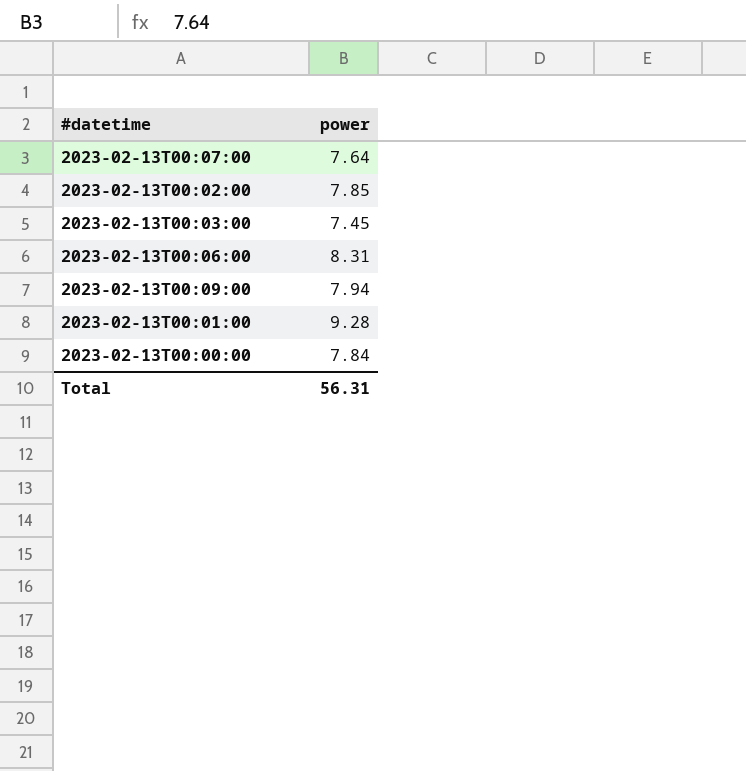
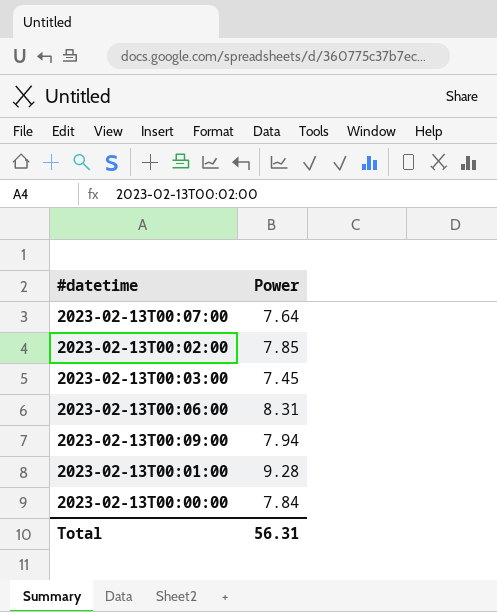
column name: power -> Power

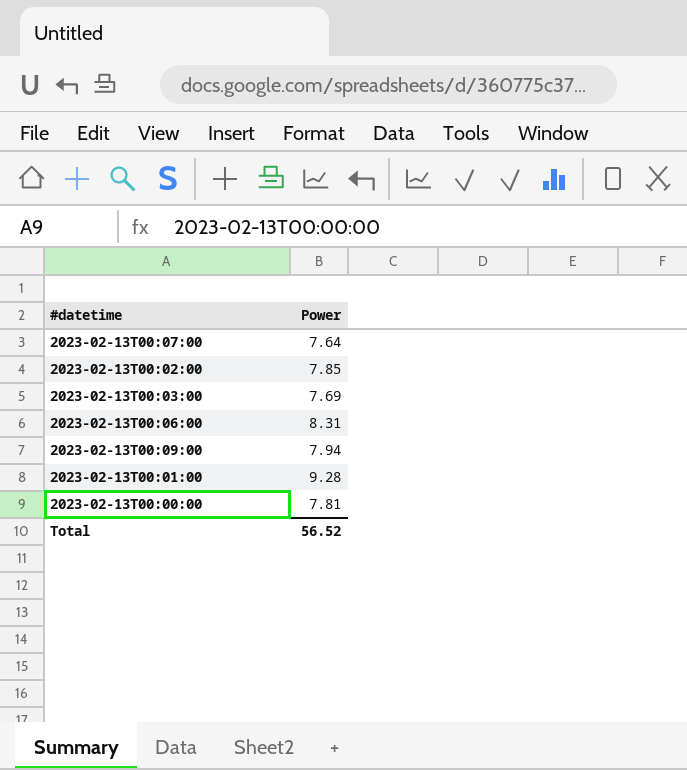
2023-02-13T00:03:00 | Power: 7.45 -> 7.69
2023-02-13T00:00:00 | Power: 7.84 -> 7.81
Total | Power: 56.31 -> 56.52

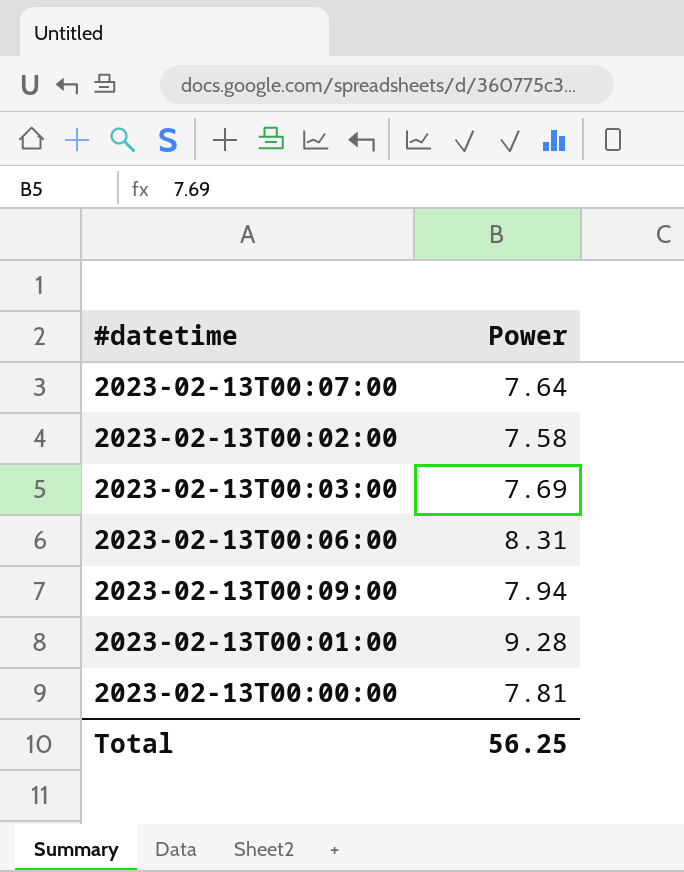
2023-02-13T00:02:00 | Power: 7.85 -> 7.58
Total | Power: 56.52 -> 56.25

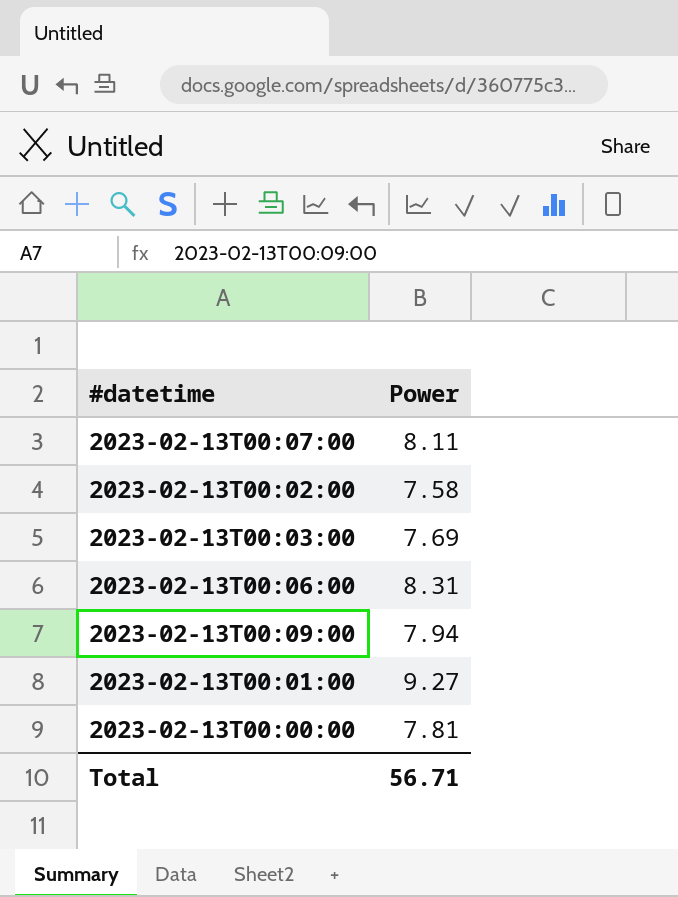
2023-02-13T00:07:00 | Power: 7.64 -> 8.11
2023-02-13T00:01:00 | Power: 9.28 -> 9.27
Total | Power: 56.25 -> 56.71

